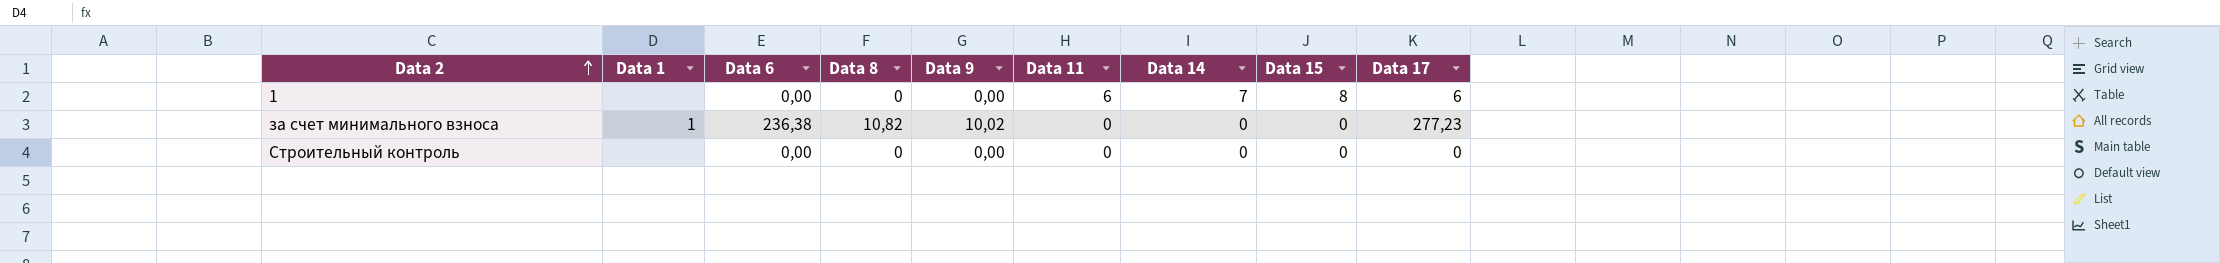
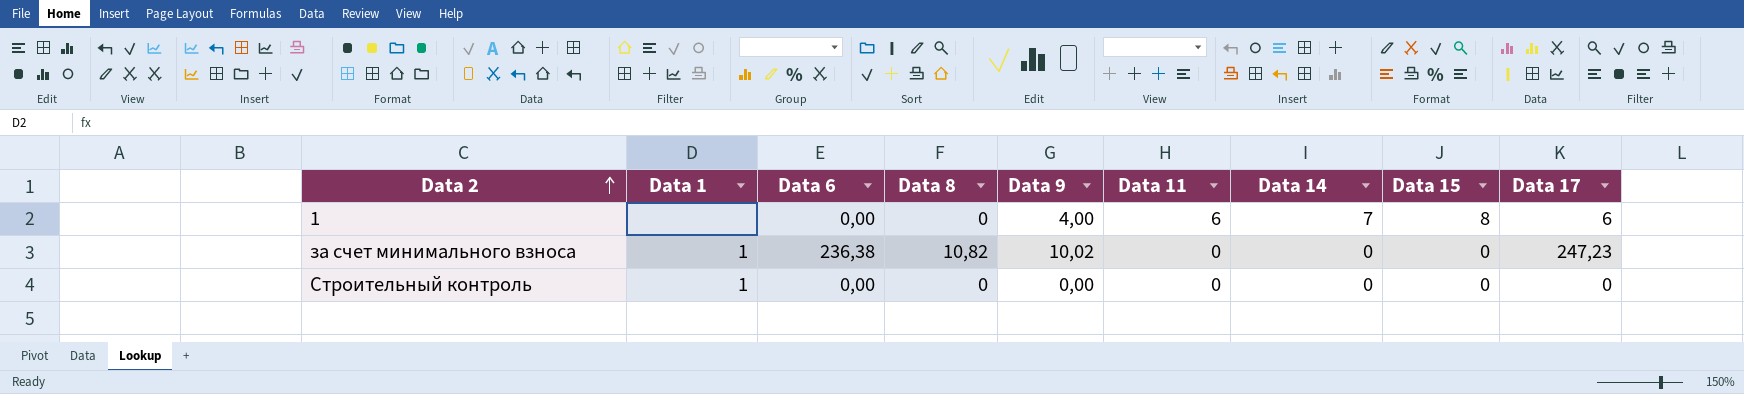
1 | Data 9: 0,00 -> 4,00
за счет минимального взноса | Data 17: 277,23 -> 247,23
Строительный контроль | Data 1: none -> 1

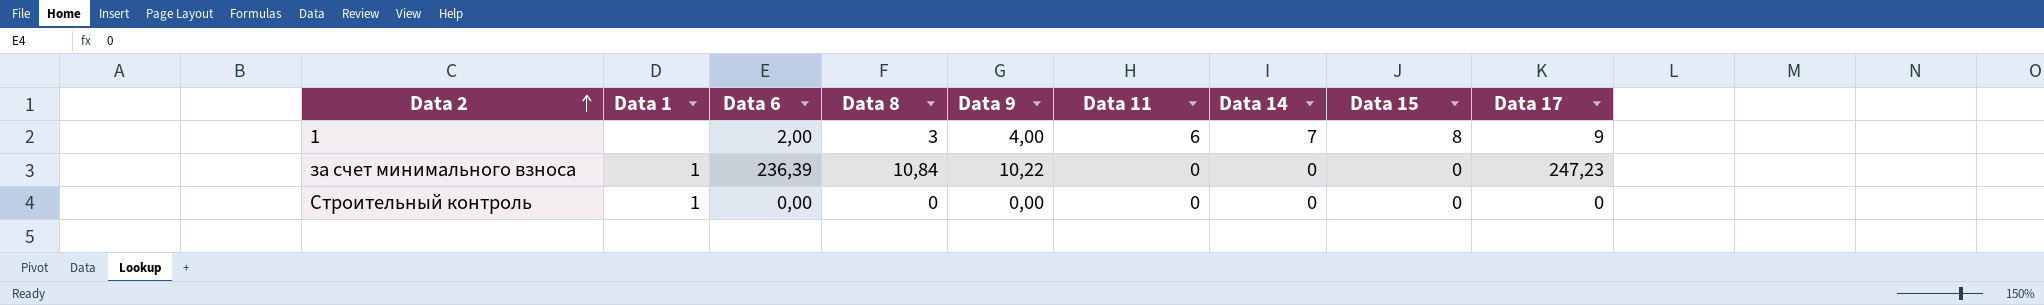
1 | Data 6: 0,00 -> 2,00
1 | Data 8: 0 -> 3
1 | Data 17: 6 -> 9
за счет минимального взноса | Data 6: 236,38 -> 236,39
за счет минимального взноса | Data 8: 10,82 -> 10,84
за счет минимального взноса | Data 9: 10,02 -> 10,22

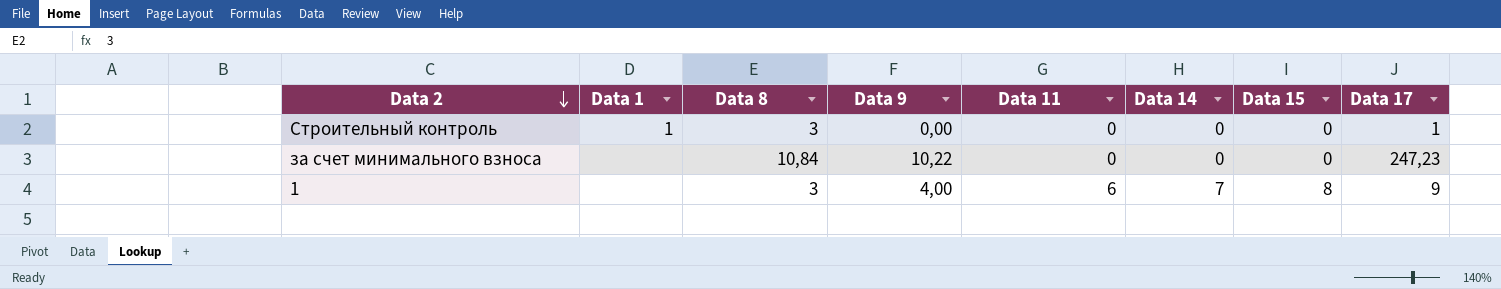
row order: Data 2 ascending -> Data 2 descending
column Data 6 | position: 3 -> none
Строительный контроль | Data 8: 0 -> 3
Строительный контроль | Data 17: 0 -> 1
за счет минимального взноса | Data 1: 1 -> none

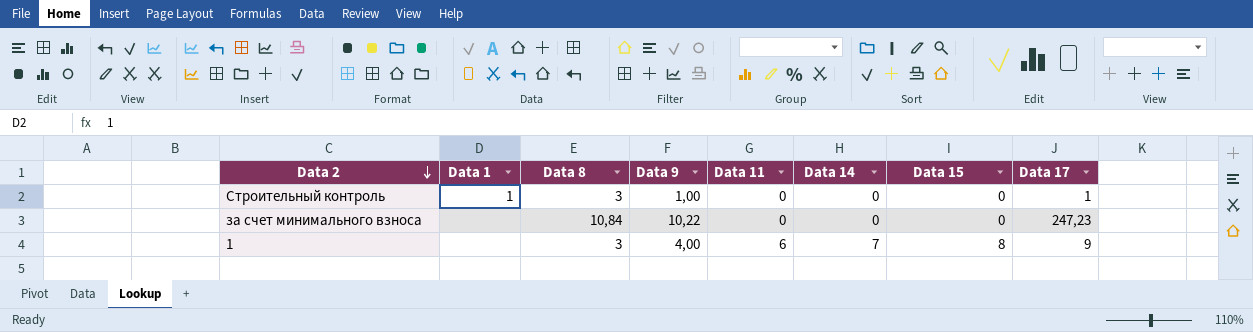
Строительный контроль | Data 9: 0,00 -> 1,00

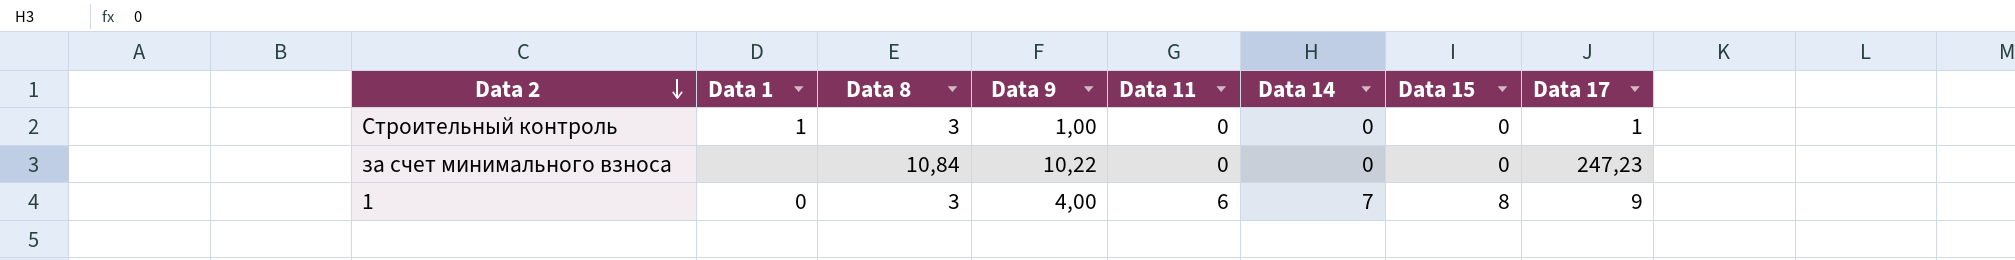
1 | Data 1: none -> 0

